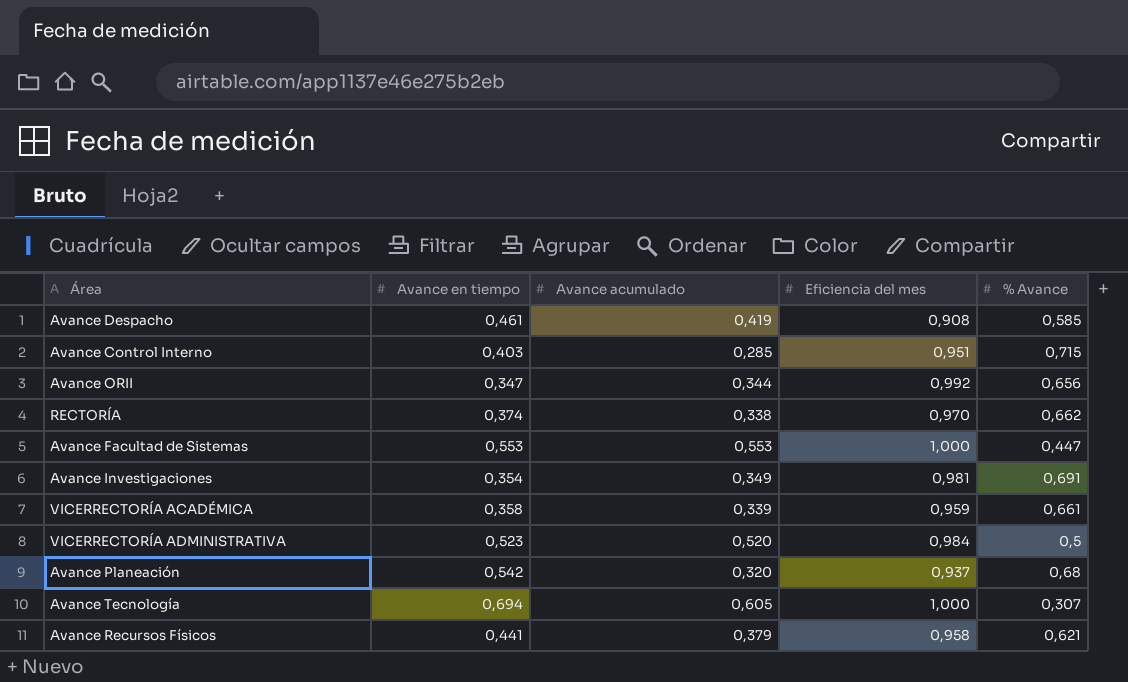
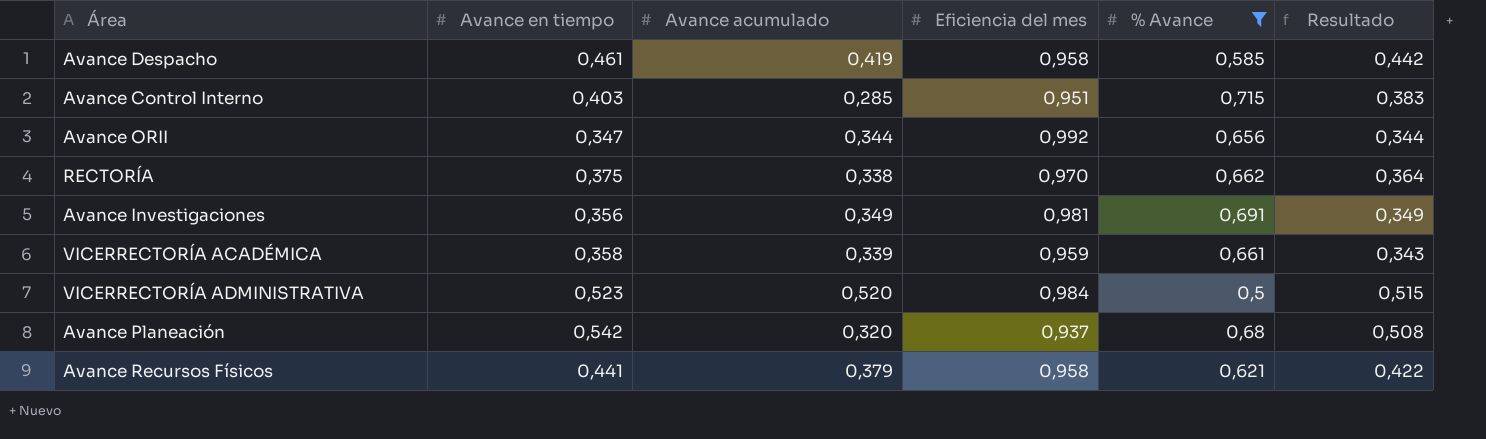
filter: none -> % Avance >= 0,5
column Resultado | formula: none -> [Avance en tiempo] * [Eficiencia del mes]
Avance Despacho | Eficiencia del mes: 0,908 -> 0,958
RECTORÍA | Avance en tiempo: 0,374 -> 0,375
Avance Investigaciones | Avance en tiempo: 0,354 -> 0,356

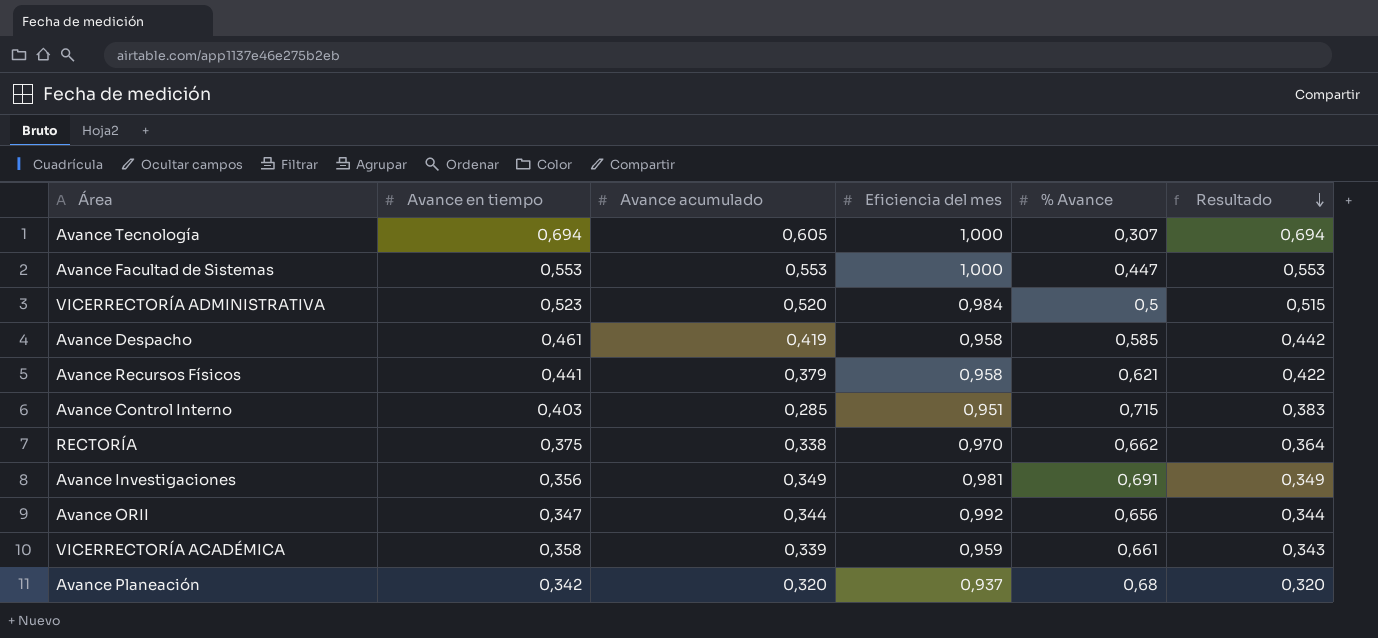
filter: % Avance >= 0,5 -> none
row order: none -> Resultado descending
Avance Planeación | Avance en tiempo: 0,542 -> 0,342
Avance Planeación | Resultado: 0,508 -> 0,320

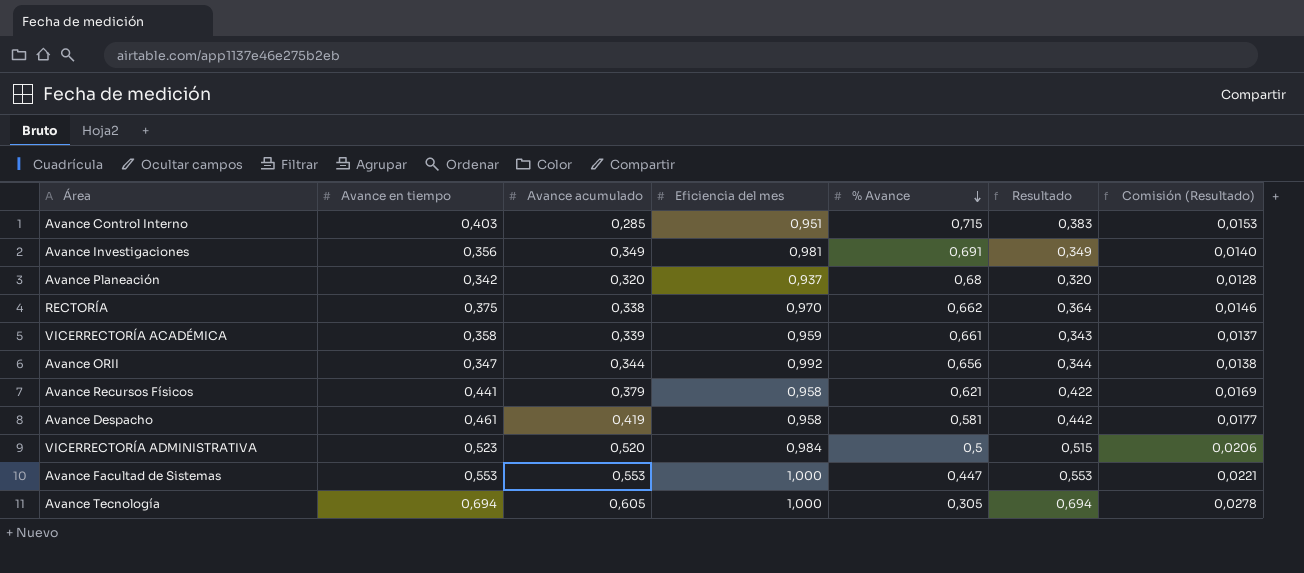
row order: Resultado descending -> % Avance descending
column Comisión (Resultado) | formula: none -> [Resultado] * 0,04
Avance Despacho | % Avance: 0,585 -> 0,581
Avance Tecnología | % Avance: 0,307 -> 0,305

